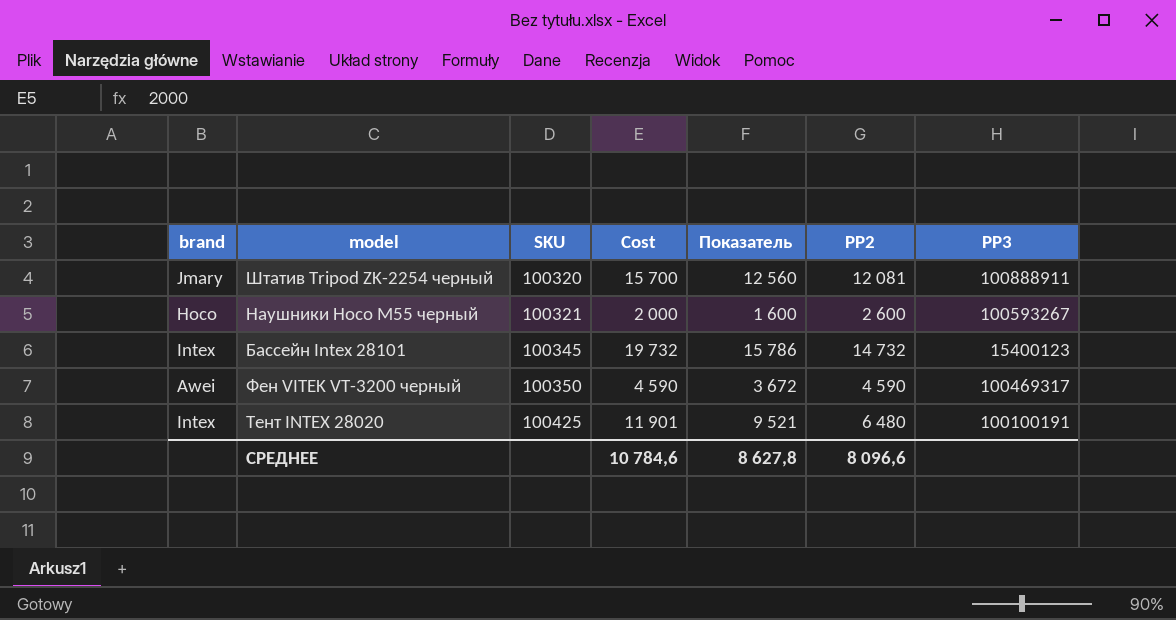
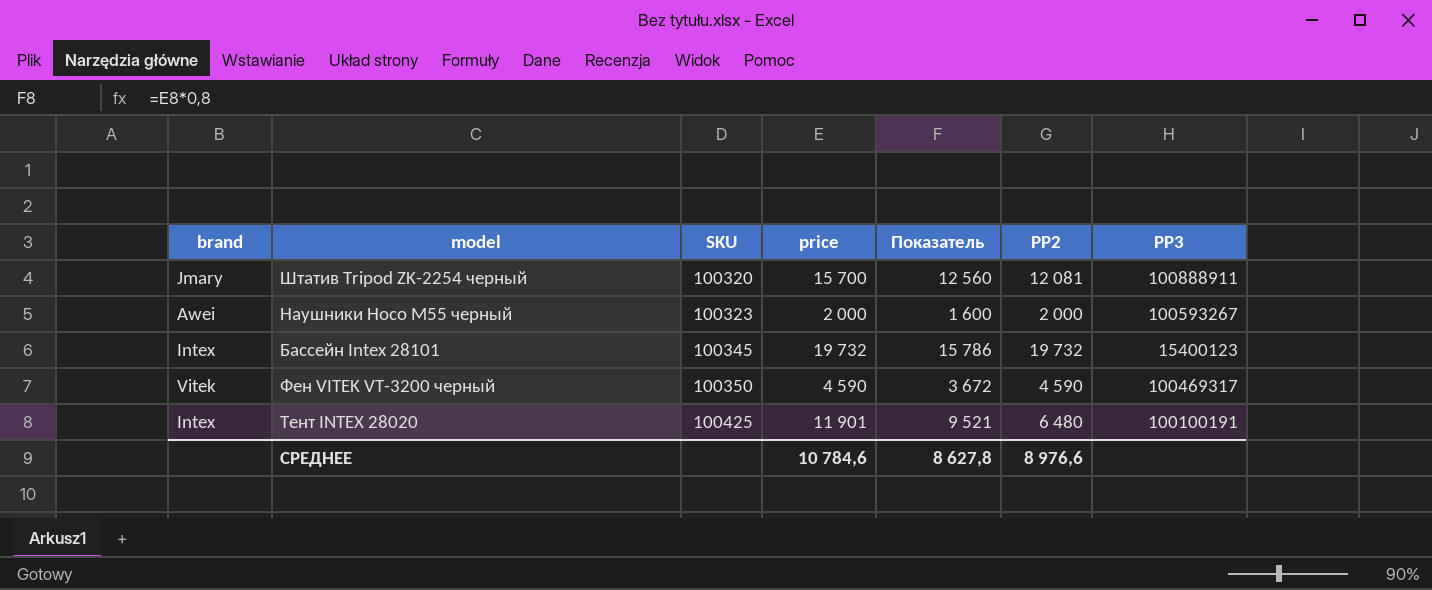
column name: Cost -> price
Наушники Hoco M55 черный | brand: Hoco -> Awei
Наушники Hoco M55 черный | SKU: 100321 -> 100323
Наушники Hoco M55 черный | PP2: 2 600 -> 2 000
Бассейн Intex 28101 | PP2: 14 732 -> 19 732
Фен VITEK VT-3200 черный | brand: Awei -> Vitek
СРЕДНЕЕ | PP2: 8 096,6 -> 8 976,6

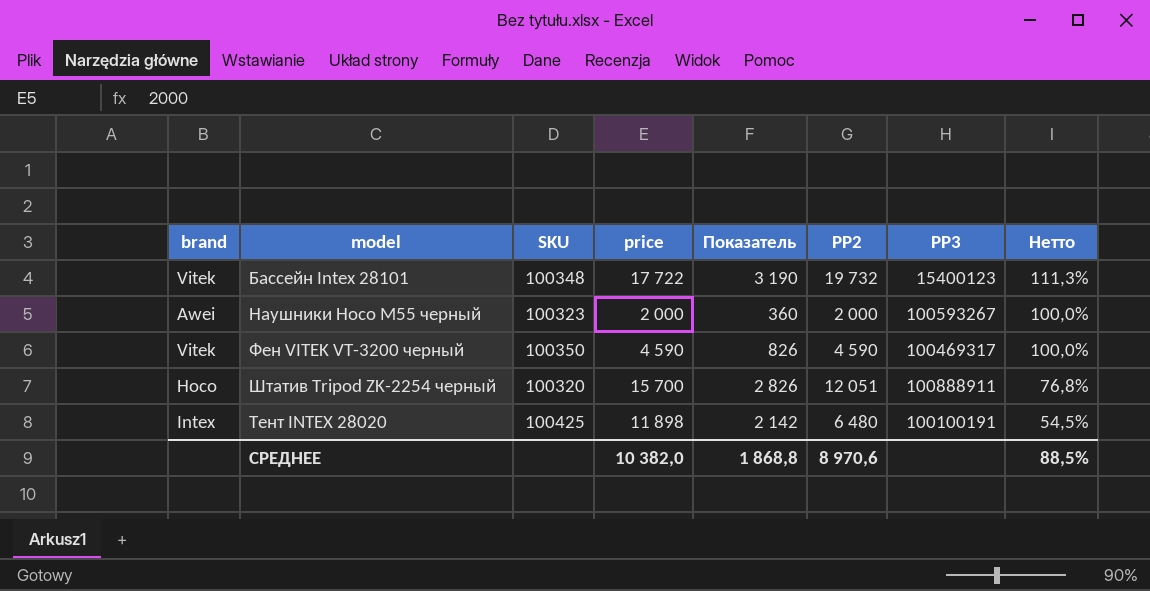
row order: SKU ascending -> Нетто descending
column Показатель | formula: [price] * 0,8 -> [price] * 0,18
column Нетто | formula: none -> [PP2] / [price]
Бассейн Intex 28101 | brand: Intex -> Vitek
Бассейн Intex 28101 | SKU: 100345 -> 100348
Бассейн Intex 28101 | price: 19 732 -> 17 722
Штатив Tripod ZK-2254 черный | brand: Jmary -> Hoco
Штатив Tripod ZK-2254 черный | PP2: 12 081 -> 12 051
Тент INTEX 28020 | price: 11 901 -> 11 898
СРЕДНЕЕ | price: 10 784,6 -> 10 382,0
СРЕДНЕЕ | Показатель: 8 627,8 -> 1 868,8
СРЕДНЕЕ | PP2: 8 976,6 -> 8 970,6

